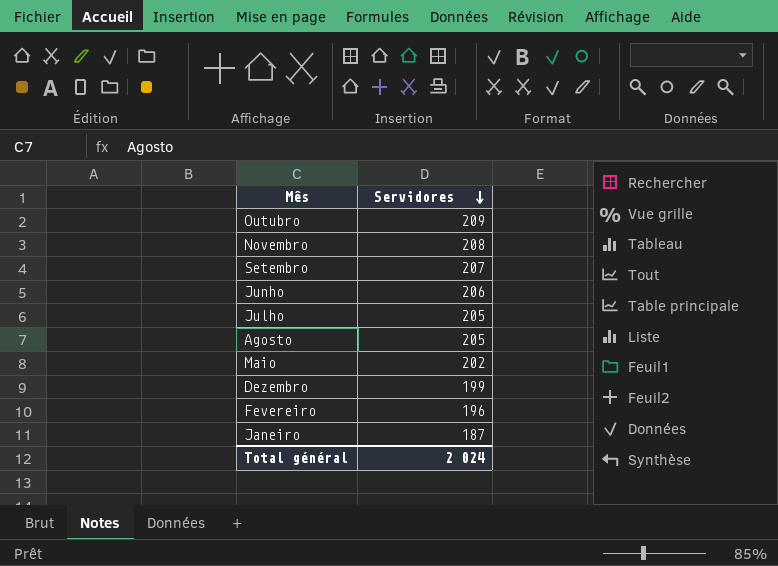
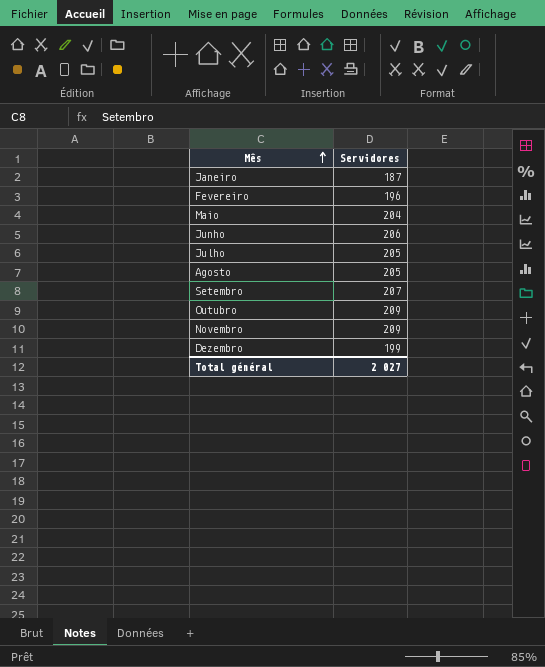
row order: Servidores descending -> Mês ascending
Maio | Servidores: 202 -> 204
Novembro | Servidores: 208 -> 209
Total général | Servidores: 2 024 -> 2 027

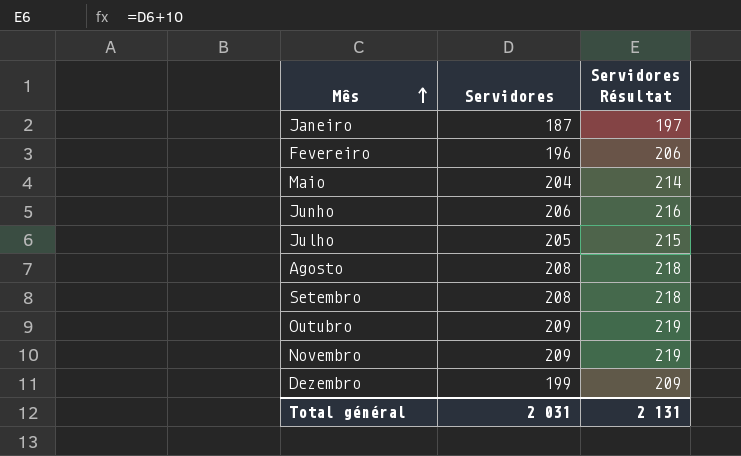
column Servidores Résultat | formula: none -> [Servidores] + 10
Agosto | Servidores: 205 -> 208
Setembro | Servidores: 207 -> 208
Total général | Servidores: 2 027 -> 2 031

